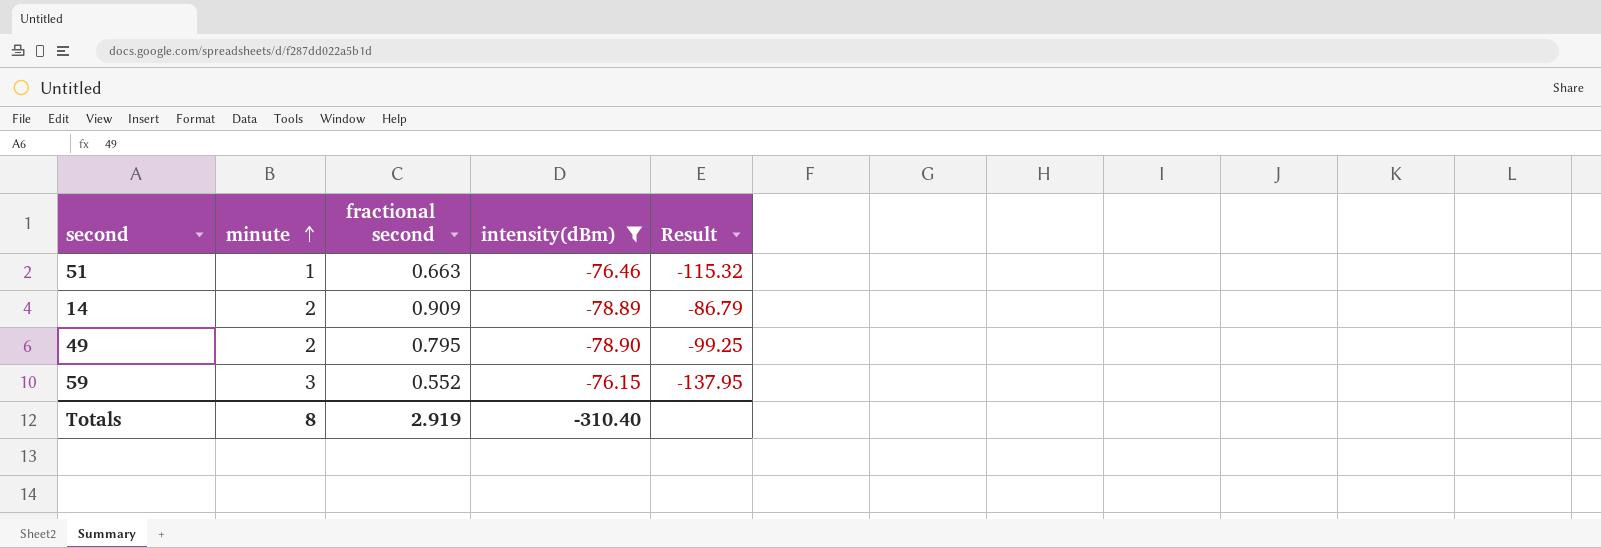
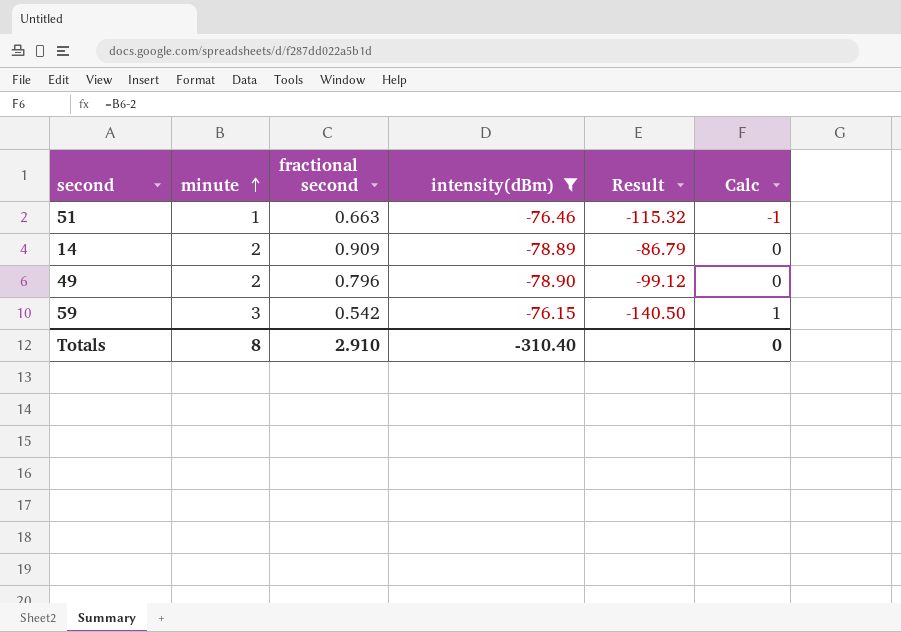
column Calc | formula: none -> [minute] - 2
49 | fractional second: 0.795 -> 0.796
49 | Result: -99.25 -> -99.12
59 | fractional second: 0.552 -> 0.542
59 | Result: -137.95 -> -140.50
Totals | fractional second: 2.919 -> 2.910

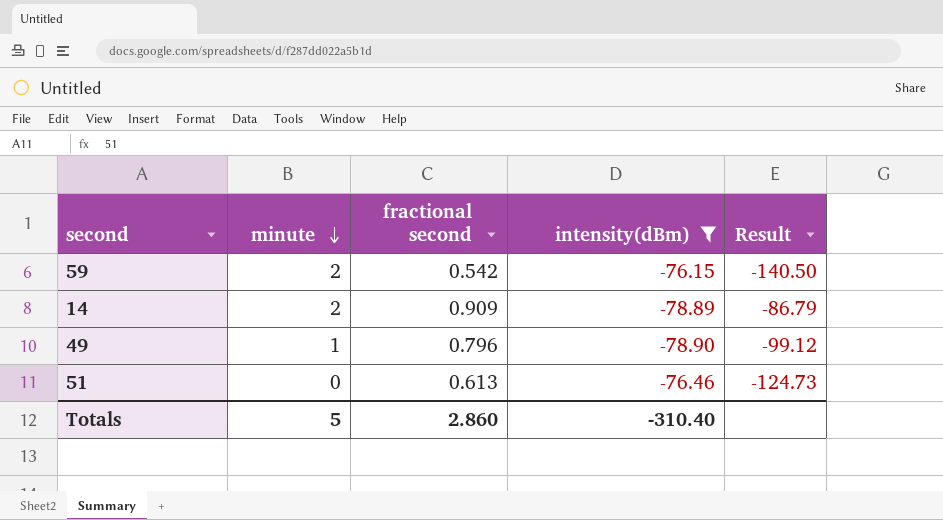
row order: minute ascending -> minute descending
column Calc | formula: [minute] - 2 -> none
59 | minute: 3 -> 2
49 | minute: 2 -> 1
51 | minute: 1 -> 0
51 | fractional second: 0.663 -> 0.613
51 | Result: -115.32 -> -124.73
Totals | minute: 8 -> 5
Totals | fractional second: 2.910 -> 2.860

